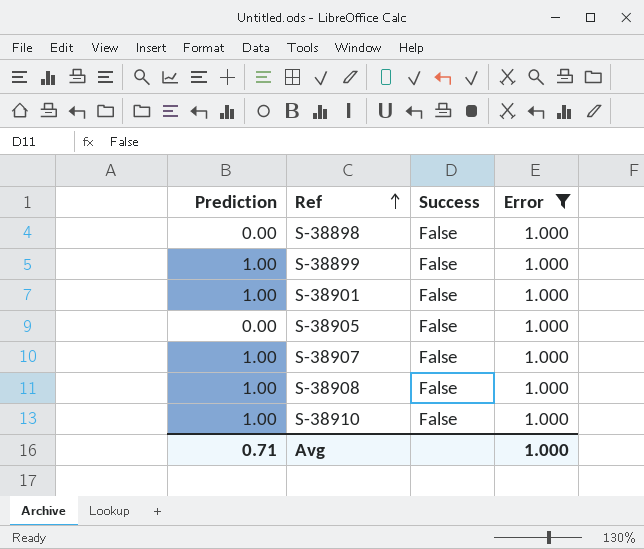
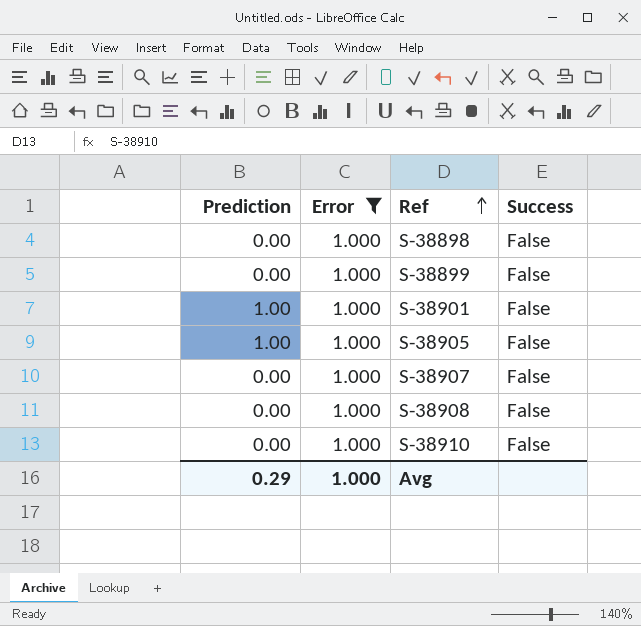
column Error | position: 4 -> 2
S-38899 | Prediction: 1.00 -> 0.00
S-38905 | Prediction: 0.00 -> 1.00
S-38907 | Prediction: 1.00 -> 0.00
S-38908 | Prediction: 1.00 -> 0.00
S-38910 | Prediction: 1.00 -> 0.00
Avg | Prediction: 0.71 -> 0.29

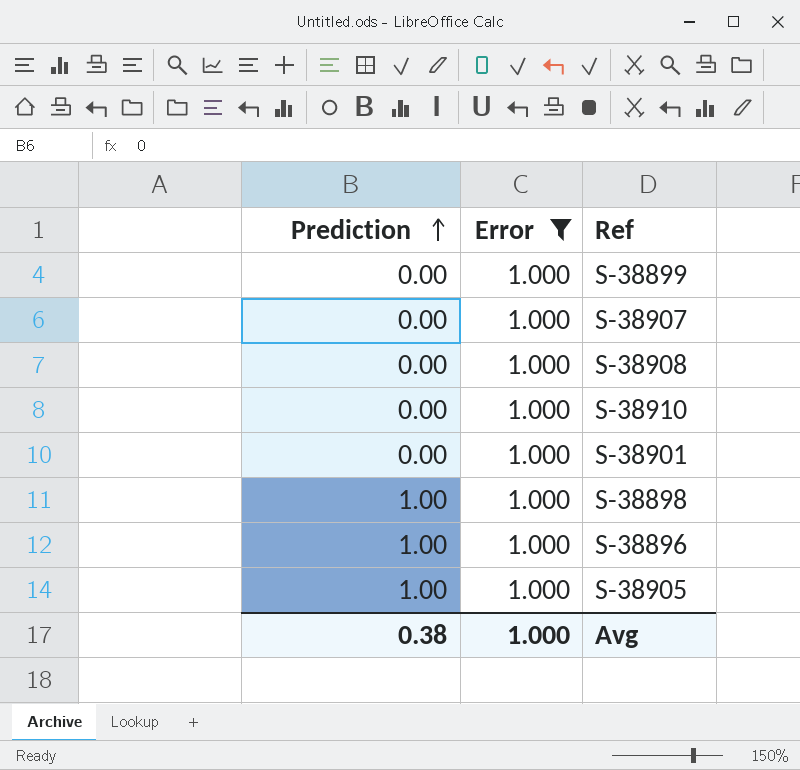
row order: Ref ascending -> Prediction ascending
column Success | position: 4 -> none
S-38901 | Prediction: 1.00 -> 0.00
S-38898 | Prediction: 0.00 -> 1.00
row S-38896: none -> 1.00 | 1.000
Avg | Prediction: 0.29 -> 0.38

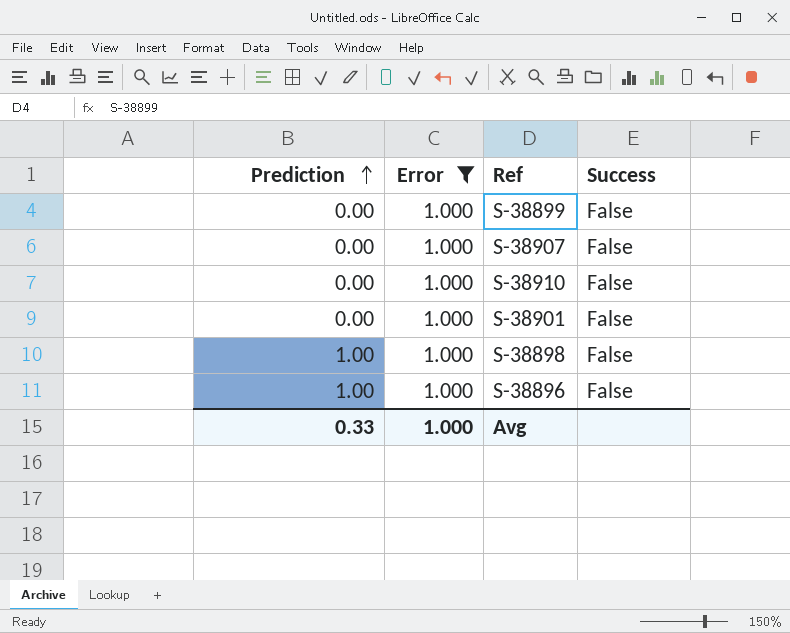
column Success | position: none -> 4
row S-38908: 0.00 | 1.000 -> none
row S-38905: 1.00 | 1.000 -> none
Avg | Prediction: 0.38 -> 0.33

